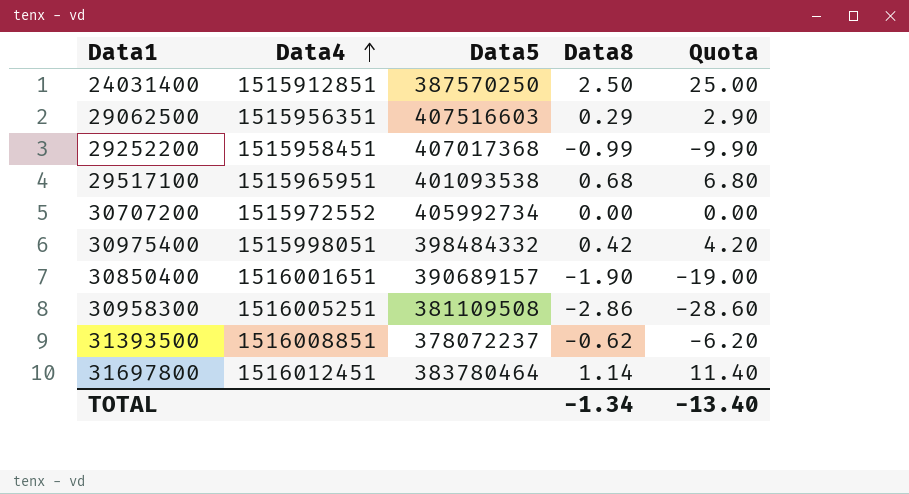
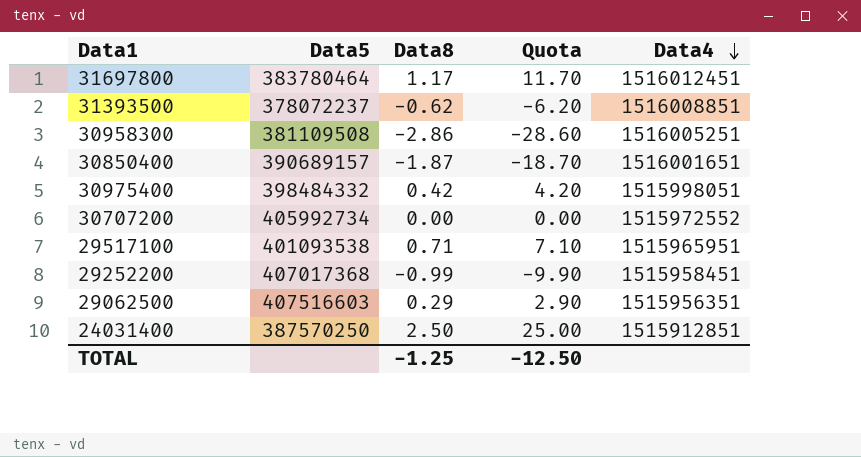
row order: Data4 ascending -> Data4 descending
column Data4 | position: 2 -> 5
31697800 | Data8: 1.14 -> 1.17
31697800 | Quota: 11.40 -> 11.70
30850400 | Data8: -1.90 -> -1.87
30850400 | Quota: -19.00 -> -18.70
29517100 | Data8: 0.68 -> 0.71
29517100 | Quota: 6.80 -> 7.10
TOTAL | Data8: -1.34 -> -1.25
TOTAL | Quota: -13.40 -> -12.50

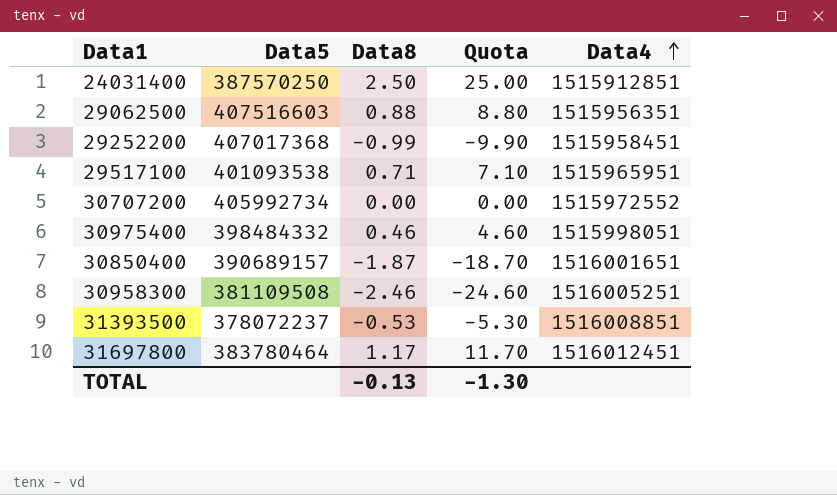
row order: Data4 descending -> Data4 ascending
29062500 | Data8: 0.29 -> 0.88
29062500 | Quota: 2.90 -> 8.80
30975400 | Data8: 0.42 -> 0.46
30975400 | Quota: 4.20 -> 4.60
30958300 | Data8: -2.86 -> -2.46
30958300 | Quota: -28.60 -> -24.60
31393500 | Data8: -0.62 -> -0.53
31393500 | Quota: -6.20 -> -5.30
TOTAL | Data8: -1.25 -> -0.13
TOTAL | Quota: -12.50 -> -1.30

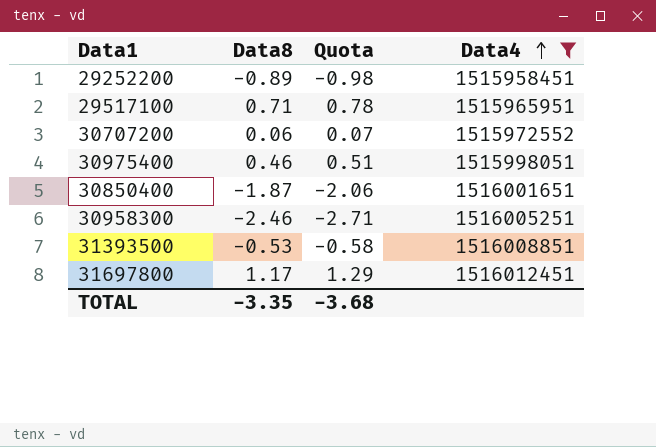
filter: none -> Data4 >= 1515958451
column Data5 | position: 2 -> none
column Quota | formula: [Data8] * 10 -> [Data8] * 1.1
29252200 | Data8: -0.99 -> -0.89
30707200 | Data8: 0.00 -> 0.06
TOTAL | Data8: -0.13 -> -3.35
TOTAL | Quota: -1.30 -> -3.68

